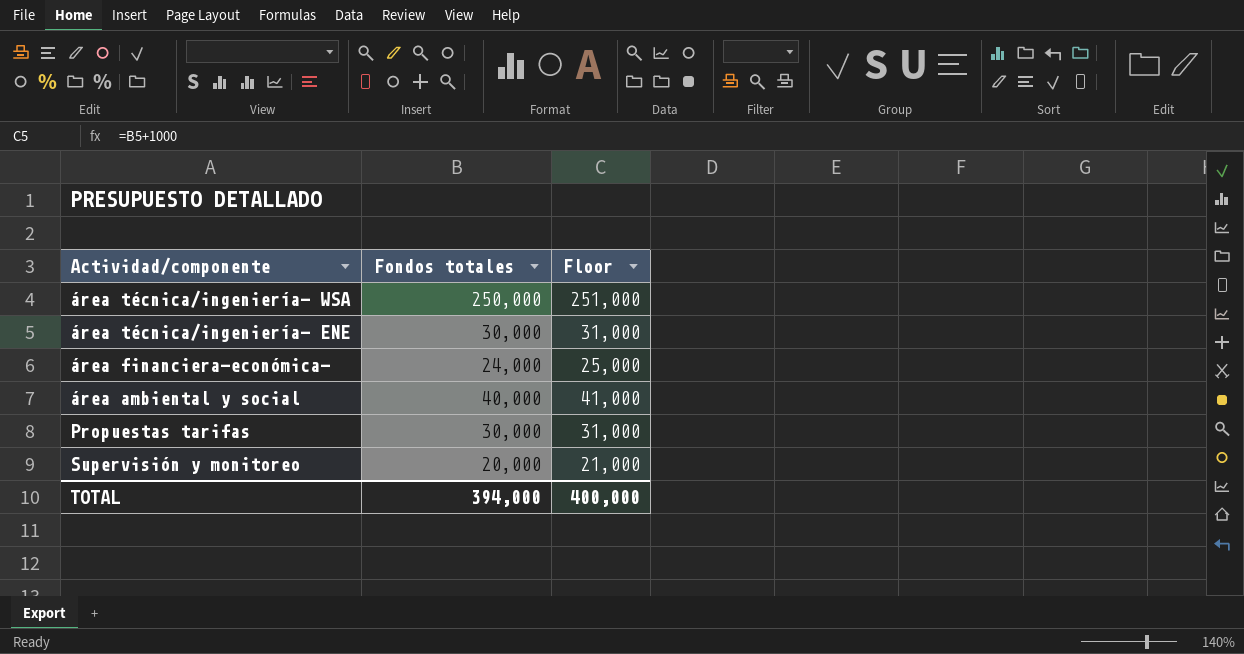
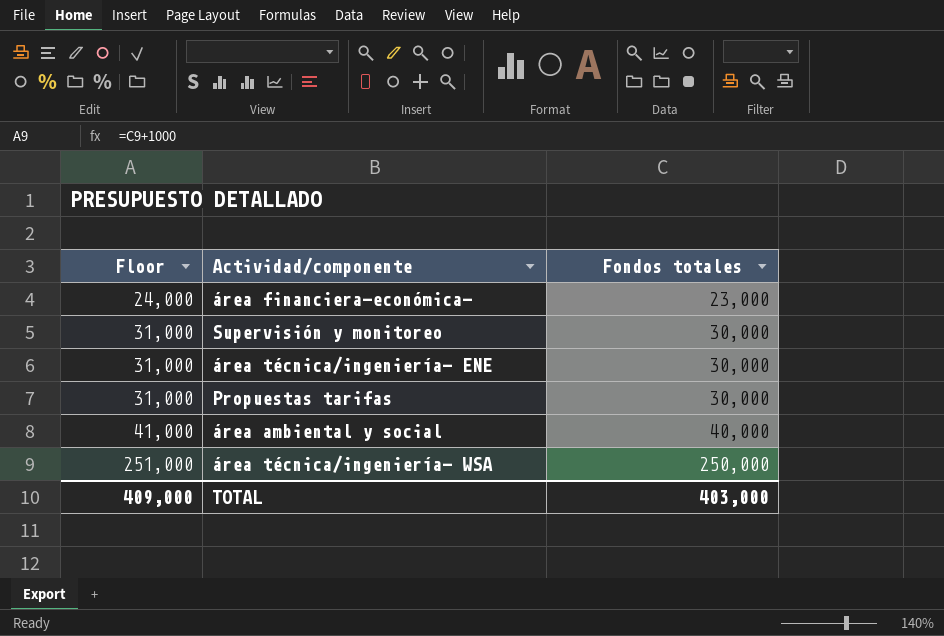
row order: none -> Floor ascending
column Floor | position: 3 -> 1
área financiera-económica- | Floor: 25,000 -> 24,000
área financiera-económica- | Fondos totales: 24,000 -> 23,000
Supervisión y monitoreo | Floor: 21,000 -> 31,000
Supervisión y monitoreo | Fondos totales: 20,000 -> 30,000
TOTAL | Floor: 400,000 -> 409,000
TOTAL | Fondos totales: 394,000 -> 403,000

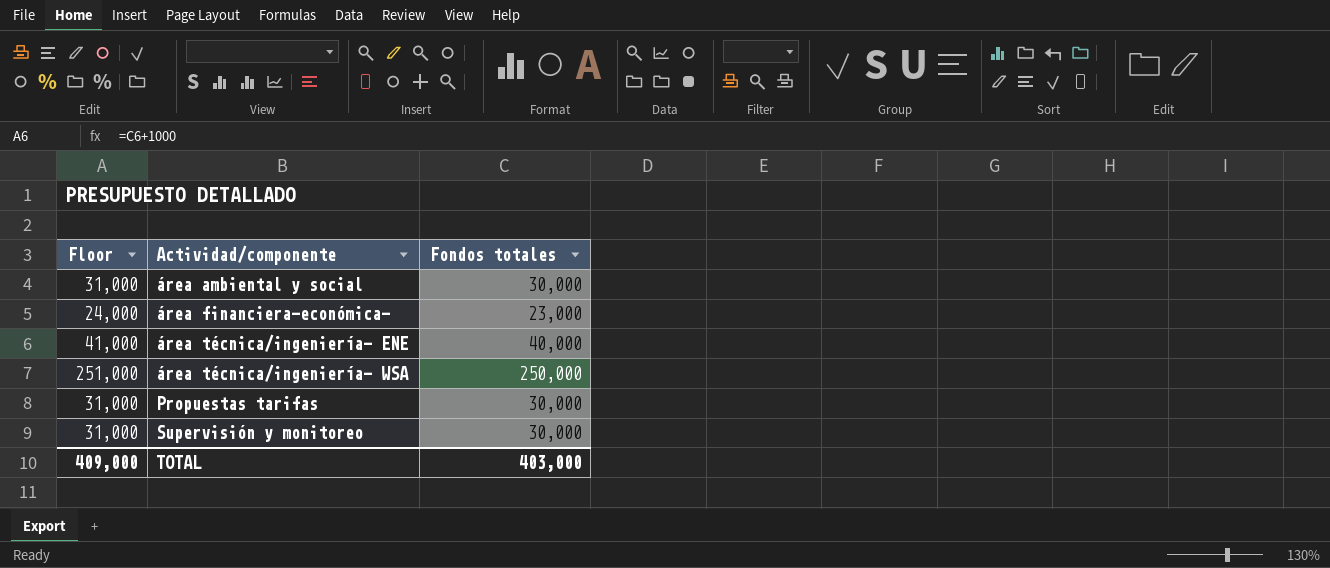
row order: Floor ascending -> Actividad/componente ascending
área ambiental y social | Floor: 41,000 -> 31,000
área ambiental y social | Fondos totales: 40,000 -> 30,000
área técnica/ingeniería- ENE | Floor: 31,000 -> 41,000
área técnica/ingeniería- ENE | Fondos totales: 30,000 -> 40,000

